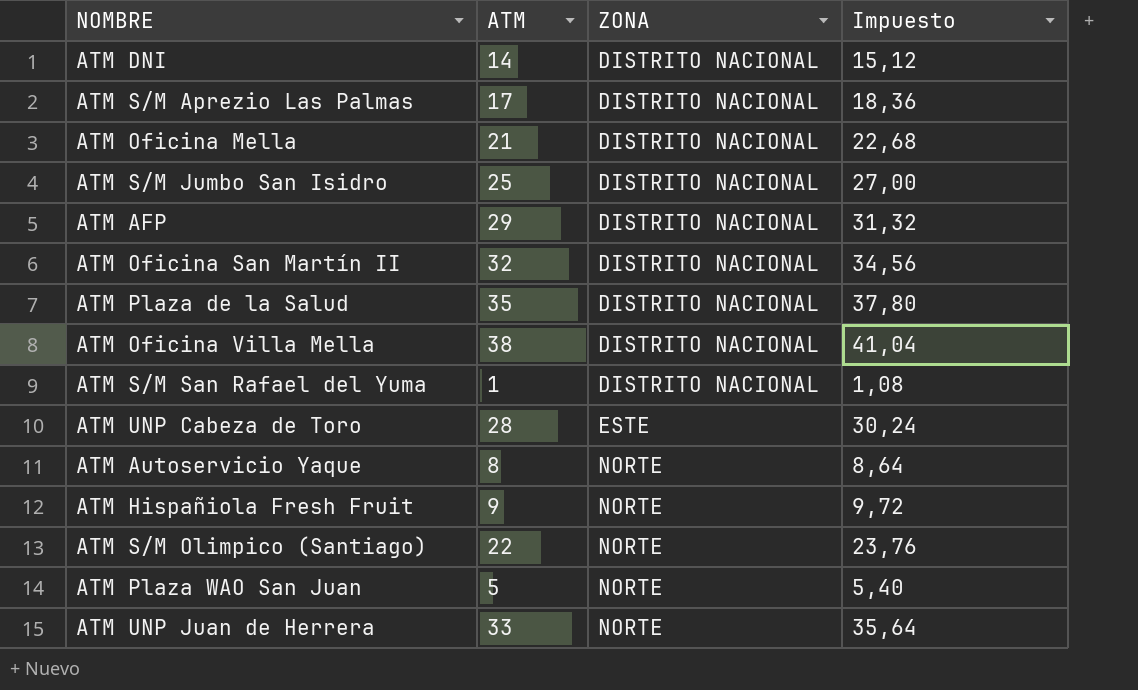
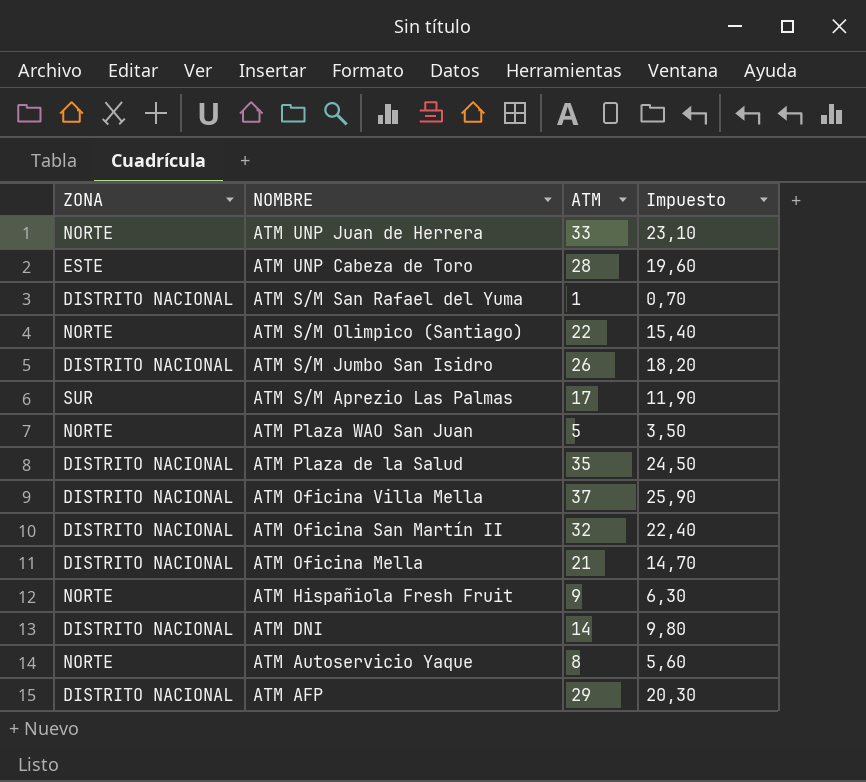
row order: ZONA ascending -> NOMBRE descending
column ZONA | position: 3 -> 1
column Impuesto | formula: [ATM] * 1,08 -> [ATM] * 0,7
ATM S/M Jumbo San Isidro | ATM: 25 -> 26
ATM S/M Aprezio Las Palmas | ZONA: DISTRITO NACIONAL -> SUR
ATM Oficina Villa Mella | ATM: 38 -> 37

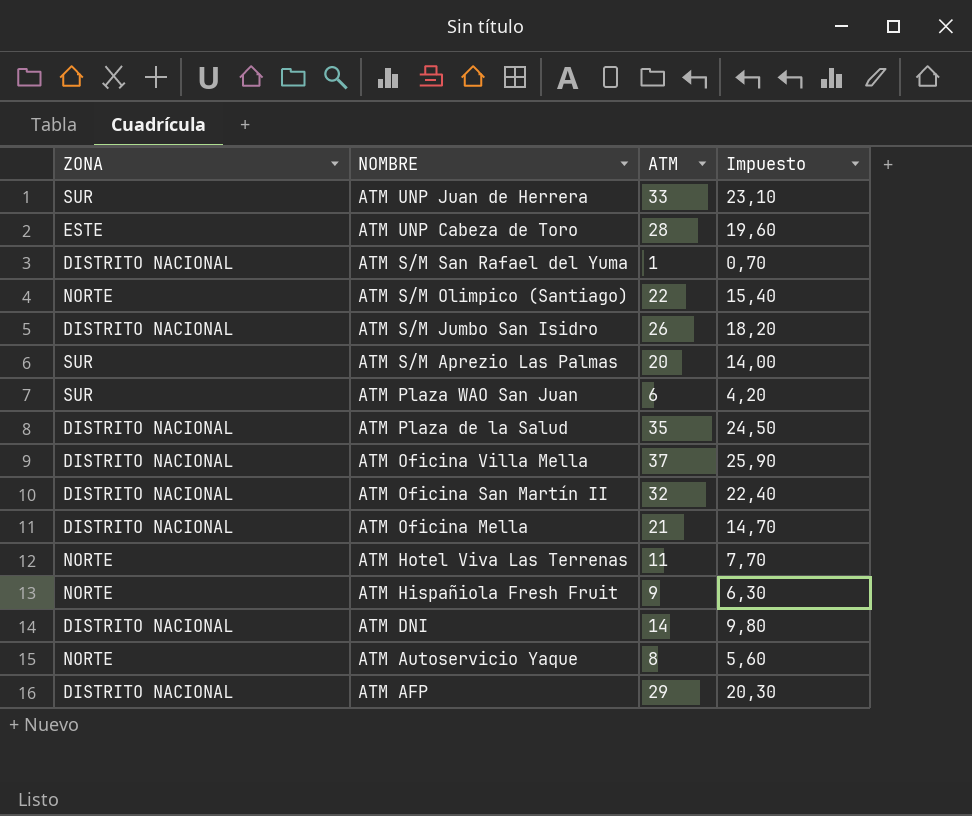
ATM UNP Juan de Herrera | ZONA: NORTE -> SUR
ATM S/M Aprezio Las Palmas | ATM: 17 -> 20
ATM S/M Aprezio Las Palmas | Impuesto: 11,90 -> 14,00
ATM Plaza WAO San Juan | ZONA: NORTE -> SUR
ATM Plaza WAO San Juan | ATM: 5 -> 6
ATM Plaza WAO San Juan | Impuesto: 3,50 -> 4,20
row ATM Hotel Viva Las Terrenas: none -> NORTE | 11 | 7,70

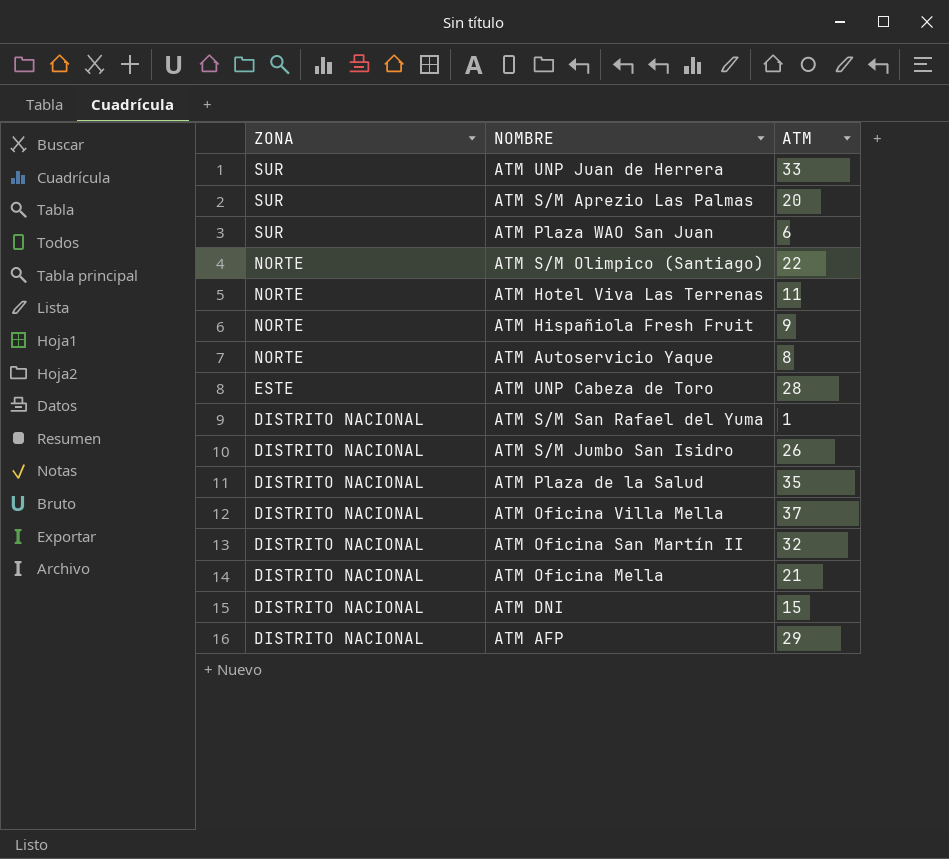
row order: NOMBRE descending -> ZONA descending
column Impuesto | formula: [ATM] * 0,7 -> none
ATM DNI | ATM: 14 -> 15

